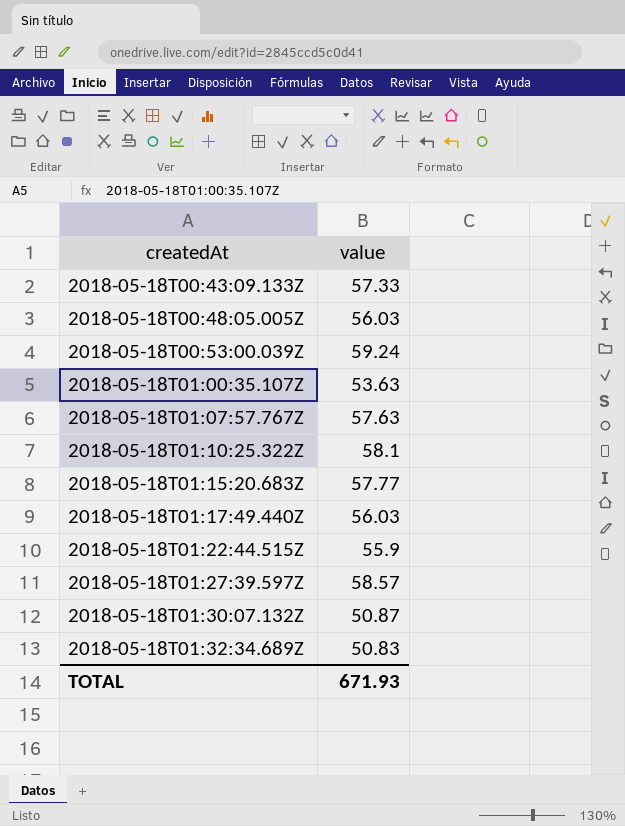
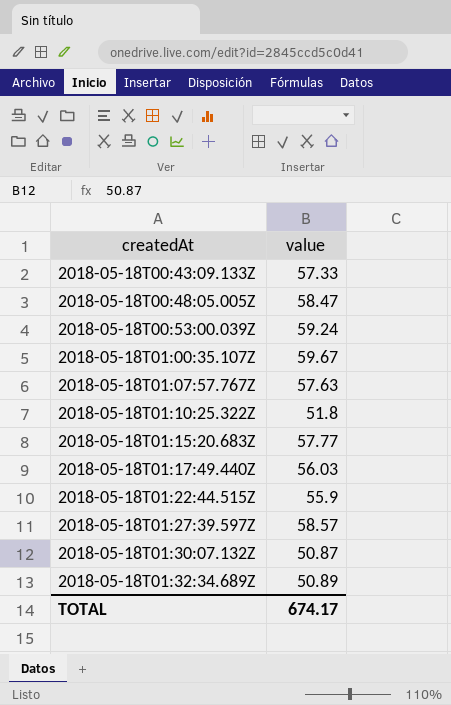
2018-05-18T00:48:05.005Z | value: 56.03 -> 58.47
2018-05-18T01:00:35.107Z | value: 53.63 -> 59.67
2018-05-18T01:10:25.322Z | value: 58.1 -> 51.8
2018-05-18T01:32:34.689Z | value: 50.83 -> 50.89
TOTAL | value: 671.93 -> 674.17

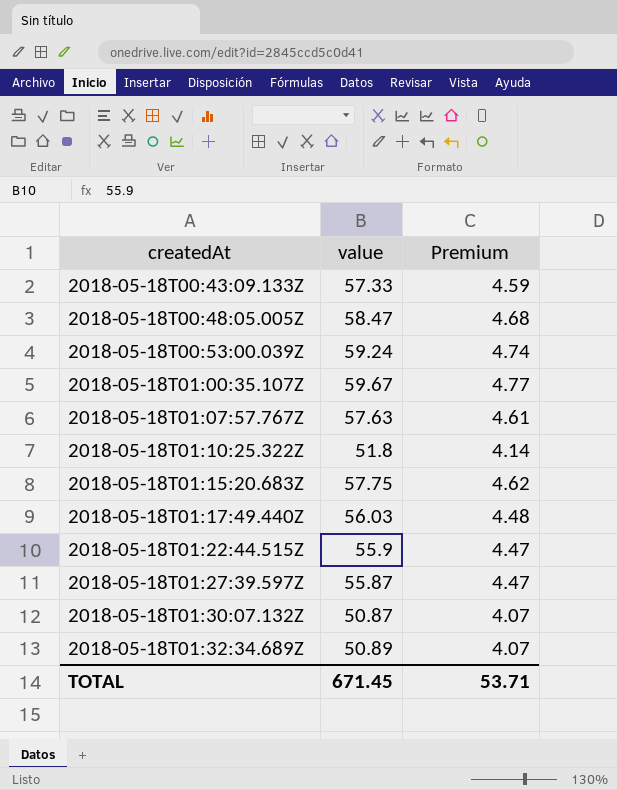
column Premium | formula: none -> [value] * 0.08
2018-05-18T01:15:20.683Z | value: 57.77 -> 57.75
2018-05-18T01:27:39.597Z | value: 58.57 -> 55.87
TOTAL | value: 674.17 -> 671.45

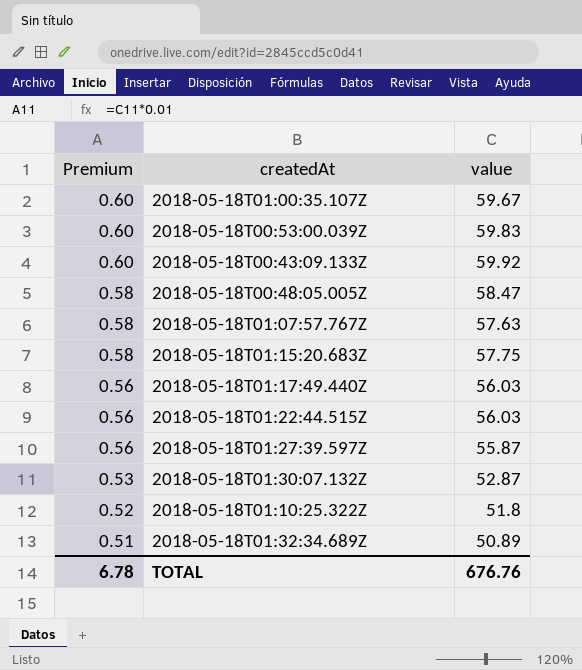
row order: createdAt ascending -> Premium descending
column Premium | formula: [value] * 0.08 -> [value] * 0.01
column Premium | position: 3 -> 1
2018-05-18T00:53:00.039Z | value: 59.24 -> 59.83
2018-05-18T00:43:09.133Z | value: 57.33 -> 59.92
2018-05-18T01:22:44.515Z | value: 55.9 -> 56.03
2018-05-18T01:30:07.132Z | value: 50.87 -> 52.87
TOTAL | Premium: 53.71 -> 6.78
TOTAL | value: 671.45 -> 676.76

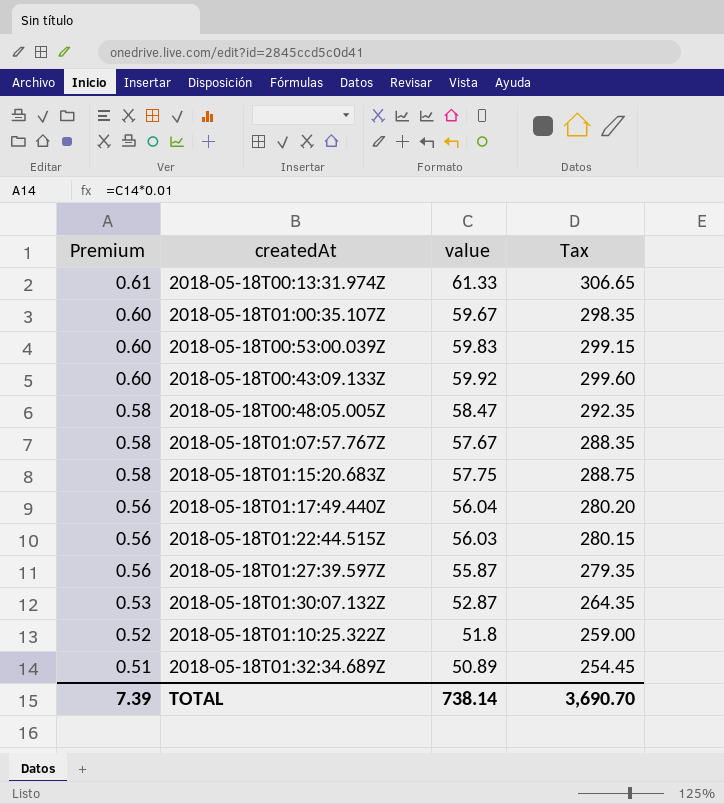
column Tax | formula: none -> [value] * 5
row 2018-05-18T00:13:31.974Z: none -> 0.61 | 61.33 | 306.65
2018-05-18T01:07:57.767Z | value: 57.63 -> 57.67
2018-05-18T01:17:49.440Z | value: 56.03 -> 56.04
TOTAL | Premium: 6.78 -> 7.39
TOTAL | value: 676.76 -> 738.14

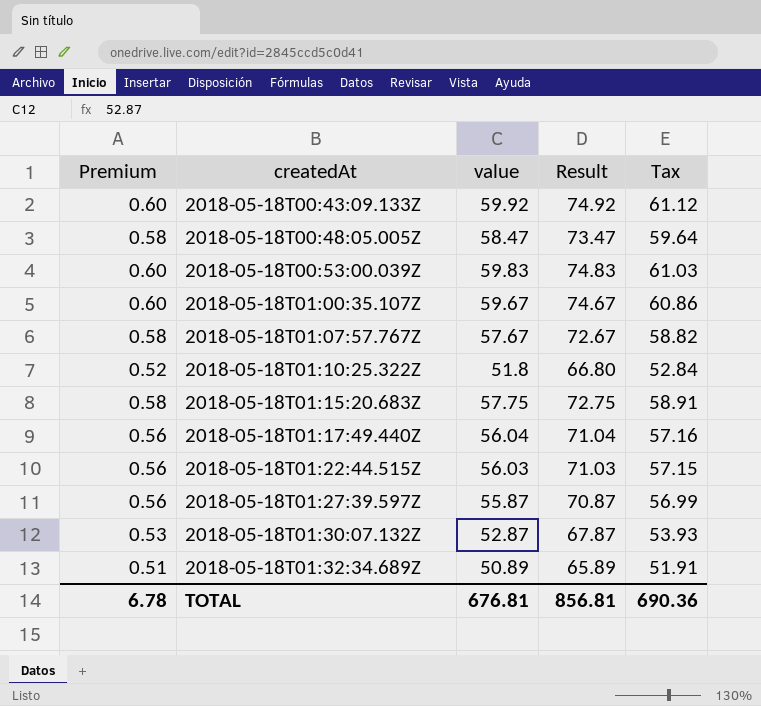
row order: Premium descending -> createdAt ascending
column Result | formula: none -> [value] + 15
column Tax | formula: [value] * 5 -> [value] * 1.02
row 2018-05-18T00:13:31.974Z: 0.61 | 61.33 | 306.65 -> none
TOTAL | Premium: 7.39 -> 6.78
TOTAL | value: 738.14 -> 676.81
TOTAL | Tax: 3,690.70 -> 690.36

